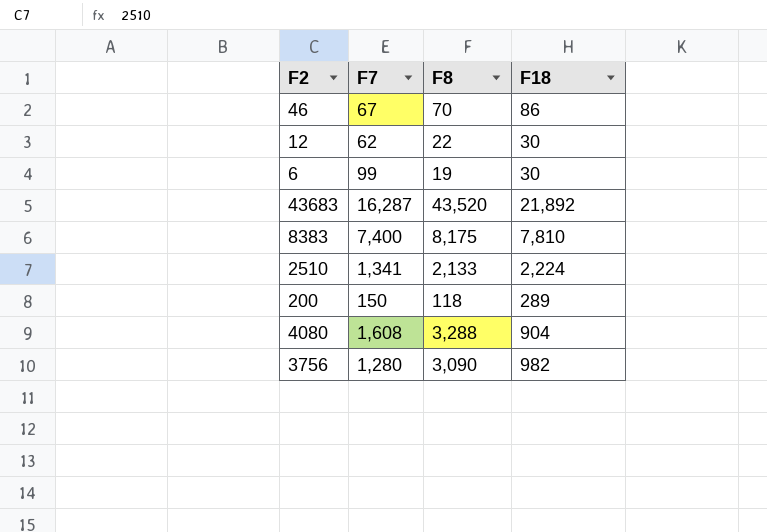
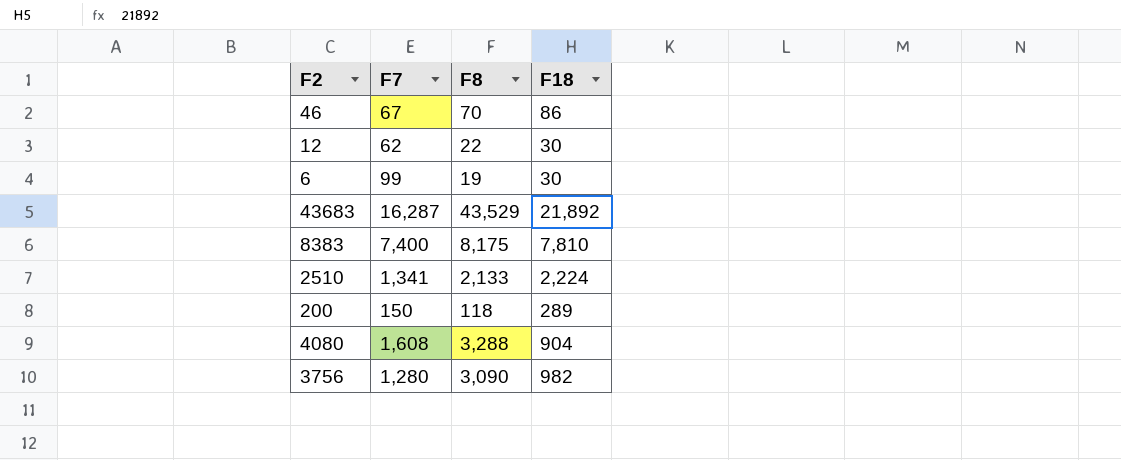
43683 | F8: 43,520 -> 43,529

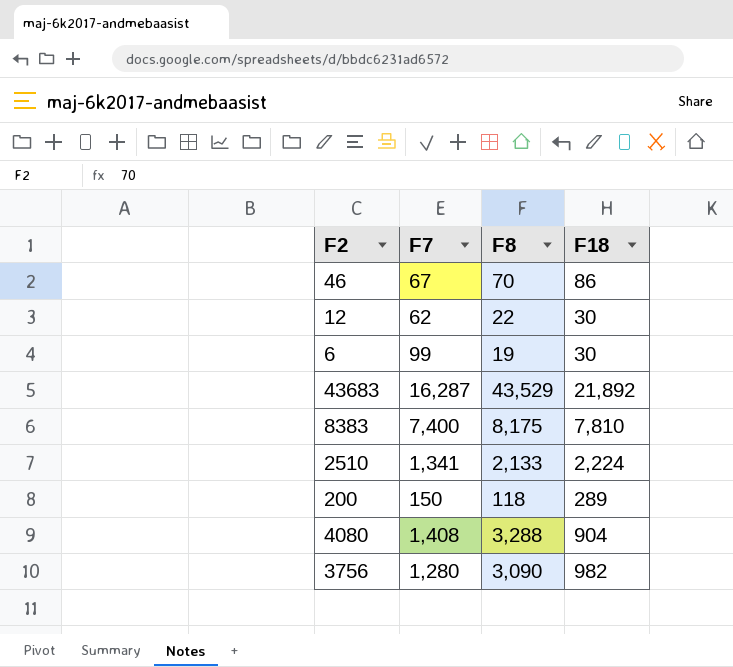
4080 | F7: 1,608 -> 1,408

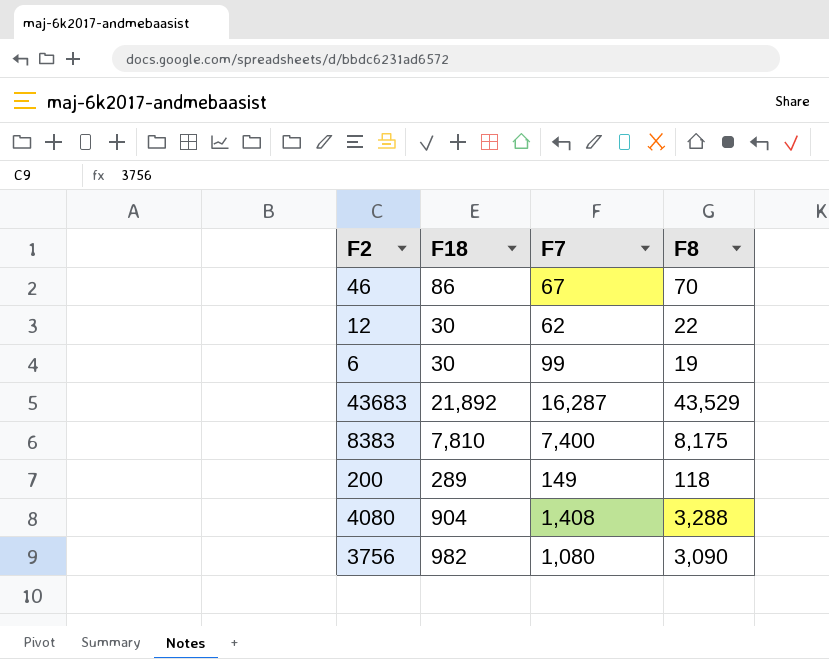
column F18 | position: 4 -> 2
row 2510: 1,341 | 2,133 | 2,224 -> none
200 | F7: 150 -> 149
3756 | F7: 1,280 -> 1,080

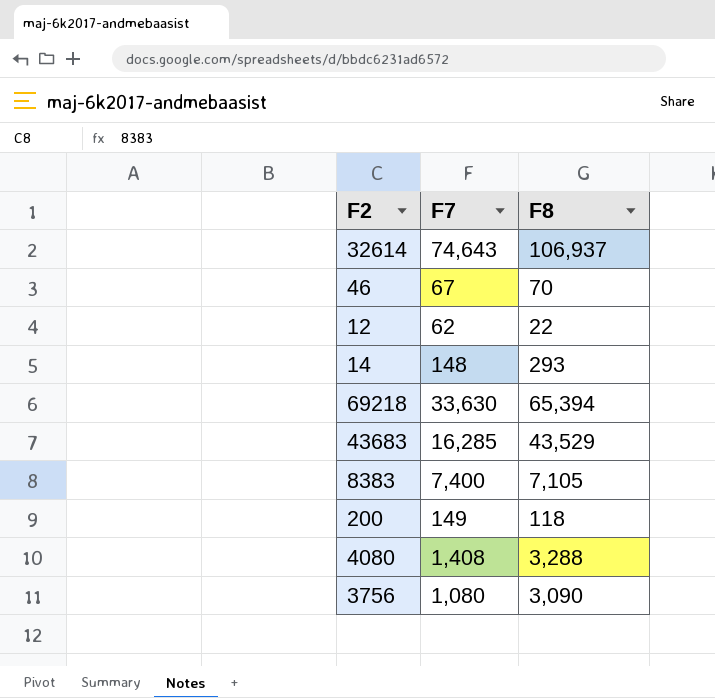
column F18 | position: 2 -> none
row 6: 30 | 99 | 19 -> none
row 32614: none -> 74,643 | 106,937
row 14: none -> 148 | 293
row 69218: none -> 33,630 | 65,394
43683 | F7: 16,287 -> 16,285
8383 | F8: 8,175 -> 7,105

